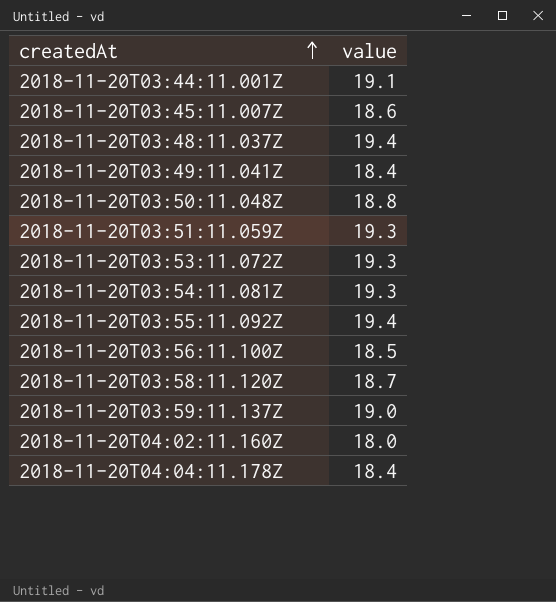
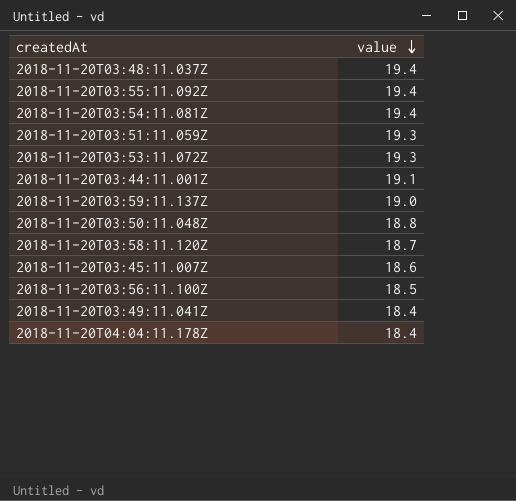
row order: createdAt ascending -> value descending
row 2018-11-20T04:02:11.160Z: 18.0 -> none
2018-11-20T03:54:11.081Z | value: 19.3 -> 19.4

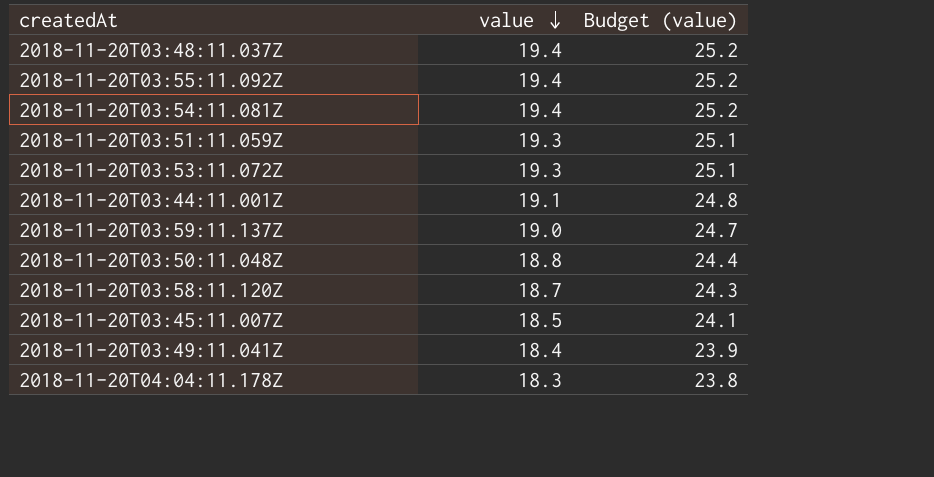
column Budget (value) | formula: none -> [value] * 1.3
row 2018-11-20T03:56:11.100Z: 18.5 -> none
2018-11-20T03:45:11.007Z | value: 18.6 -> 18.5
2018-11-20T04:04:11.178Z | value: 18.4 -> 18.3

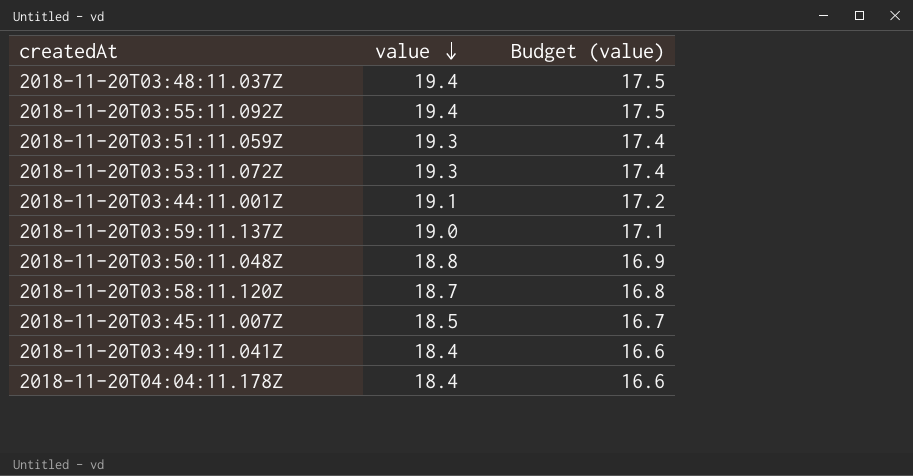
column Budget (value) | formula: [value] * 1.3 -> [value] * 0.9
row 2018-11-20T03:54:11.081Z: 19.4 | 25.2 -> none
2018-11-20T04:04:11.178Z | value: 18.3 -> 18.4

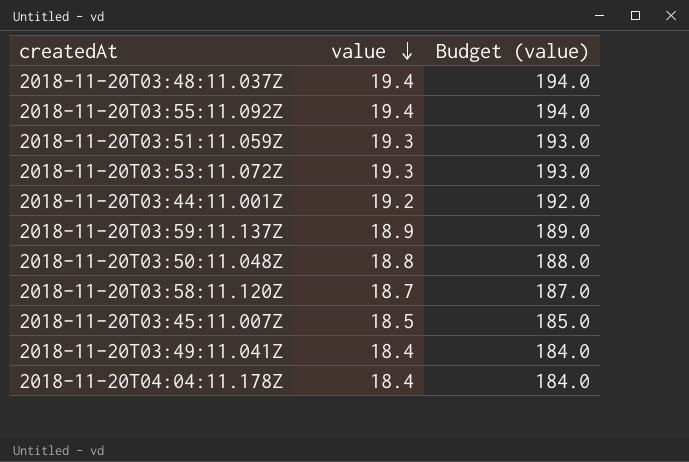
column Budget (value) | formula: [value] * 0.9 -> [value] * 10
2018-11-20T03:44:11.001Z | value: 19.1 -> 19.2
2018-11-20T03:59:11.137Z | value: 19.0 -> 18.9

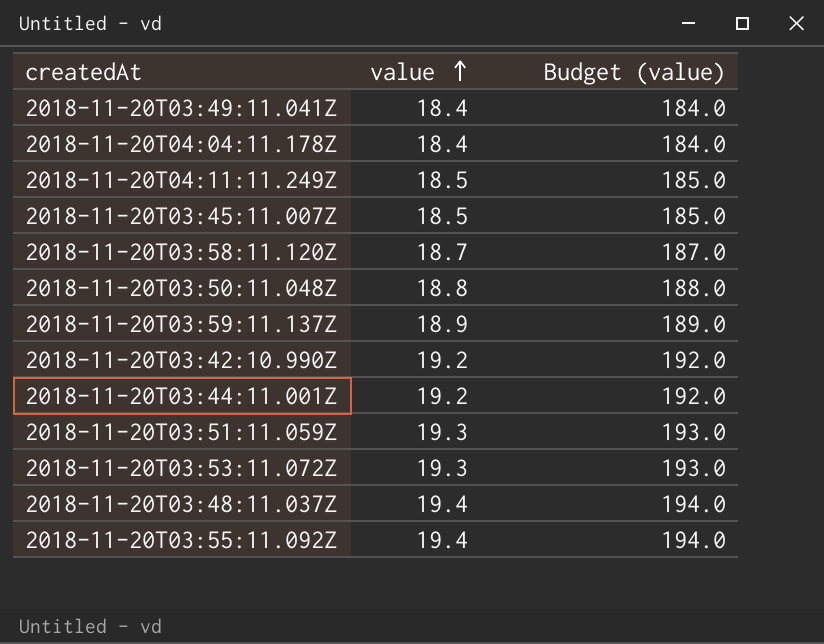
row order: value descending -> value ascending
row 2018-11-20T04:11:11.249Z: none -> 18.5 | 185.0
row 2018-11-20T03:42:10.990Z: none -> 19.2 | 192.0

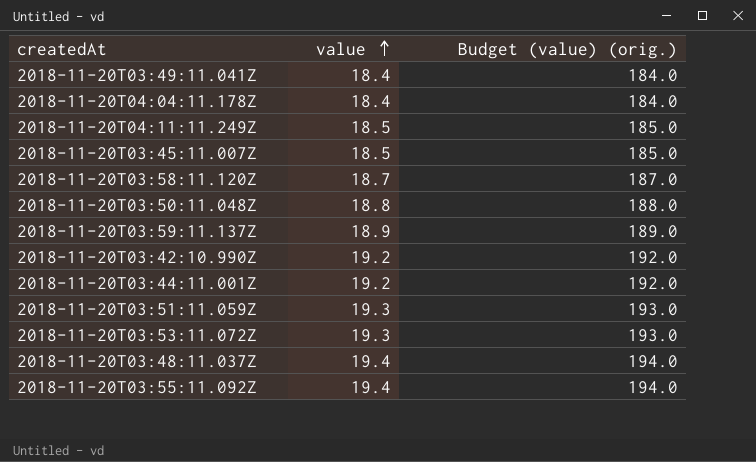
column name: Budget (value) -> Budget (value) (orig.)

